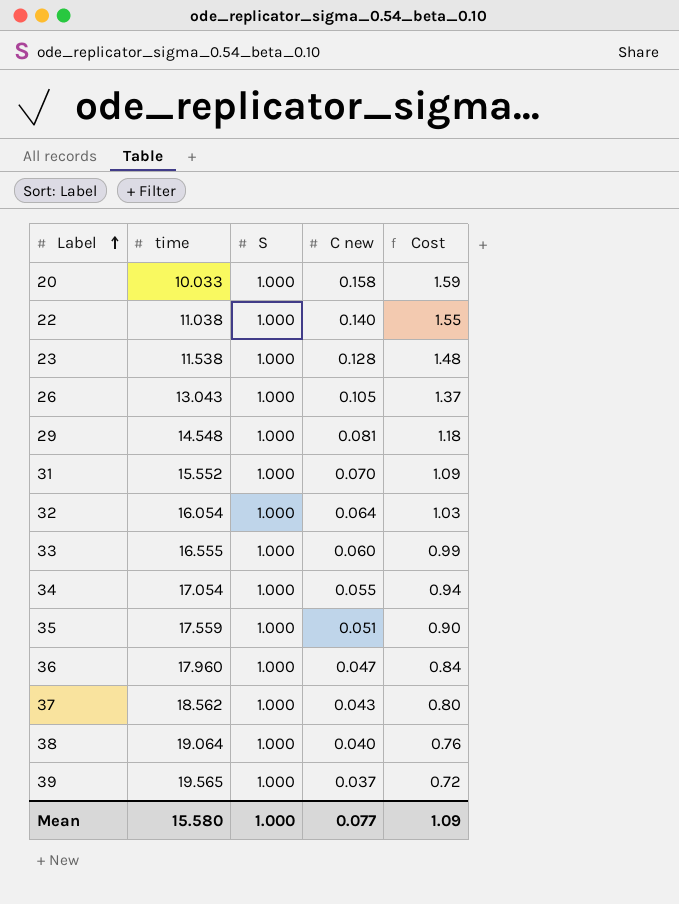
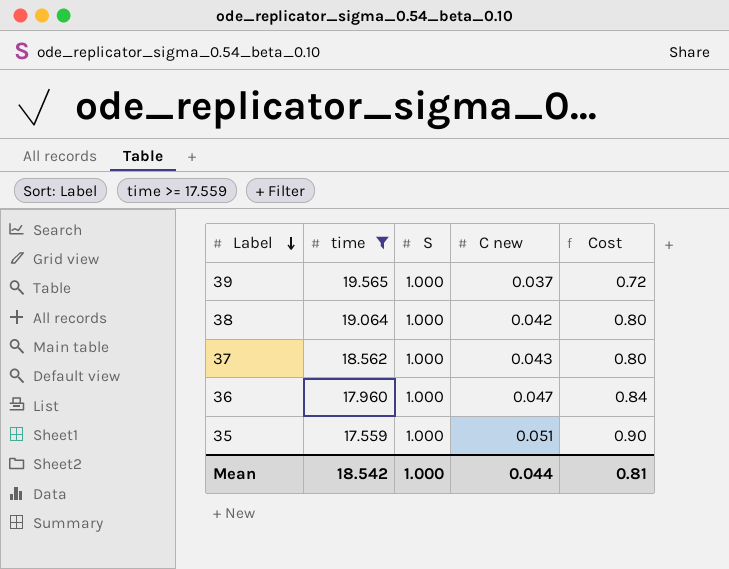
filter: none -> time >= 17.559
row order: Label ascending -> Label descending
38 | C new: 0.040 -> 0.042
38 | Cost: 0.76 -> 0.80
Mean | time: 15.580 -> 18.542
Mean | C new: 0.077 -> 0.044
Mean | Cost: 1.09 -> 0.81

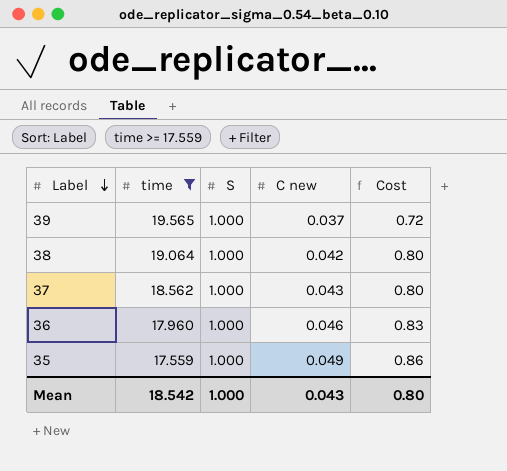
36 | C new: 0.047 -> 0.046
36 | Cost: 0.84 -> 0.83
35 | C new: 0.051 -> 0.049
35 | Cost: 0.90 -> 0.86
Mean | C new: 0.044 -> 0.043
Mean | Cost: 0.81 -> 0.80

